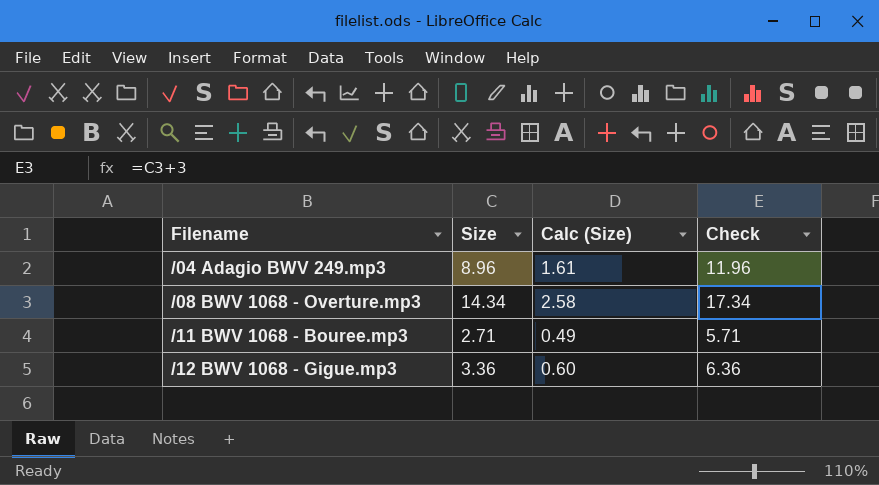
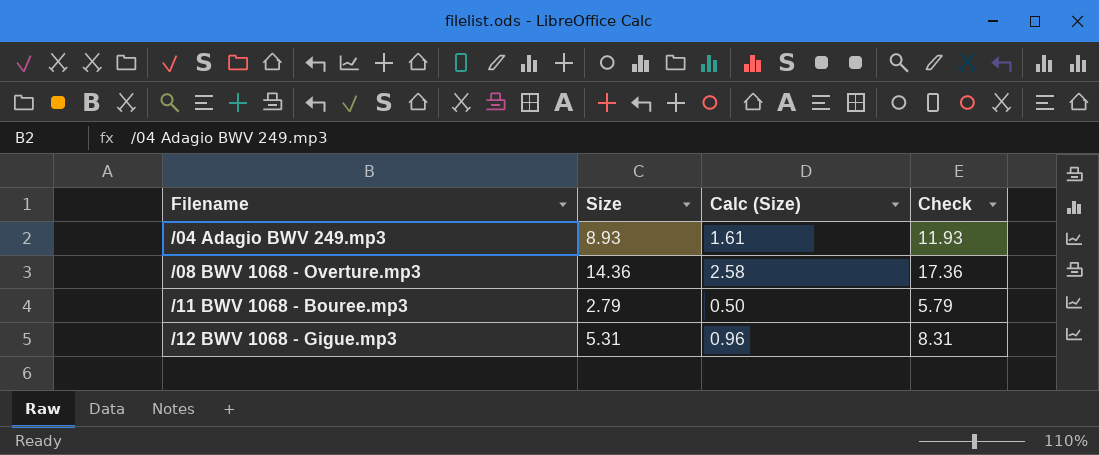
/04 Adagio BWV 249.mp3 | Size: 8.96 -> 8.93
/04 Adagio BWV 249.mp3 | Check: 11.96 -> 11.93
/08 BWV 1068 - Overture.mp3 | Size: 14.34 -> 14.36
/08 BWV 1068 - Overture.mp3 | Check: 17.34 -> 17.36
/11 BWV 1068 - Bouree.mp3 | Size: 2.71 -> 2.79
/11 BWV 1068 - Bouree.mp3 | Calc (Size): 0.49 -> 0.50
/11 BWV 1068 - Bouree.mp3 | Check: 5.71 -> 5.79
/12 BWV 1068 - Gigue.mp3 | Size: 3.36 -> 5.31
/12 BWV 1068 - Gigue.mp3 | Calc (Size): 0.60 -> 0.96
/12 BWV 1068 - Gigue.mp3 | Check: 6.36 -> 8.31

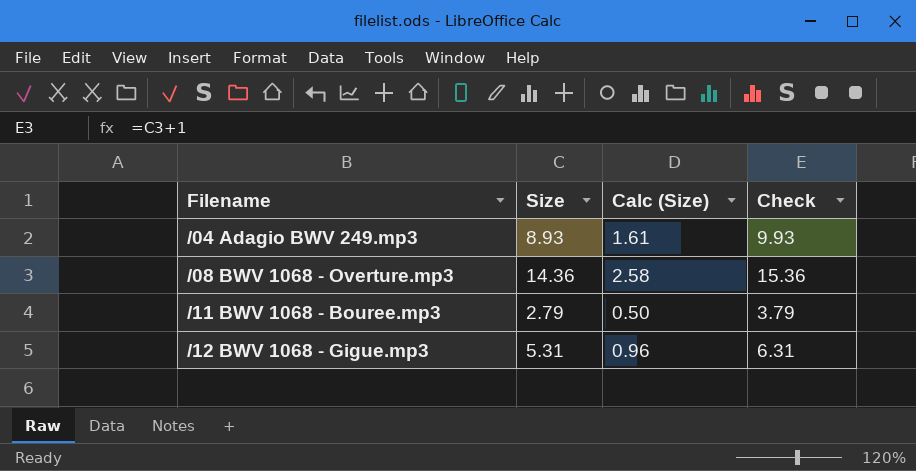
column Check | formula: [Size] + 3 -> [Size] + 1

